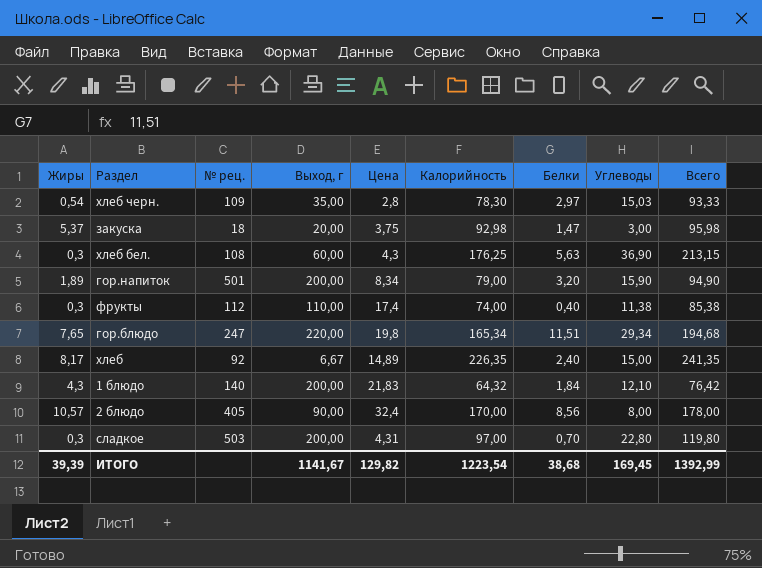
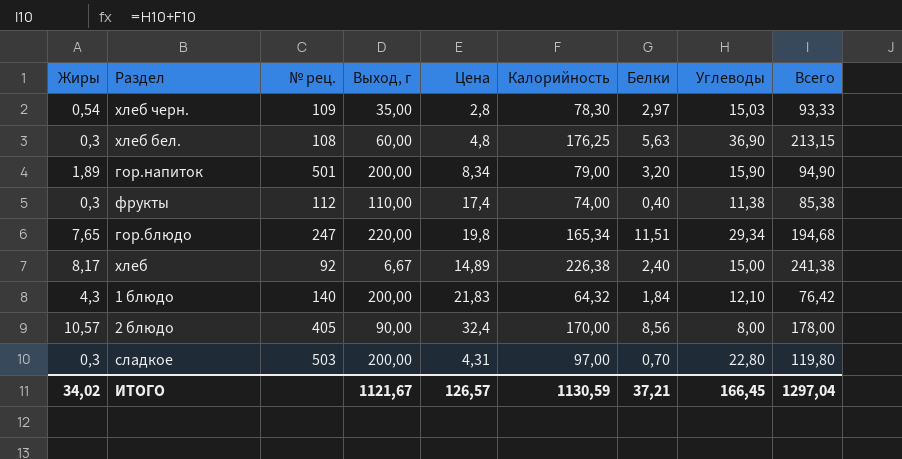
row закуска: 5,37 | 18 | 20,00 | 3,75 | 92,98 | 1,47 | 3,00 | 95,98 -> none
хлеб бел. | Цена: 4,3 -> 4,8
хлеб | Калорийность: 226,35 -> 226,38
хлеб | Всего: 241,35 -> 241,38
ИТОГО | Жиры: 39,39 -> 34,02
ИТОГО | Выход, г: 1141,67 -> 1121,67
ИТОГО | Цена: 129,82 -> 126,57
ИТОГО | Калорийность: 1223,54 -> 1130,59
ИТОГО | Белки: 38,68 -> 37,21
ИТОГО | Углеводы: 169,45 -> 166,45
ИТОГО | Всего: 1392,99 -> 1297,04

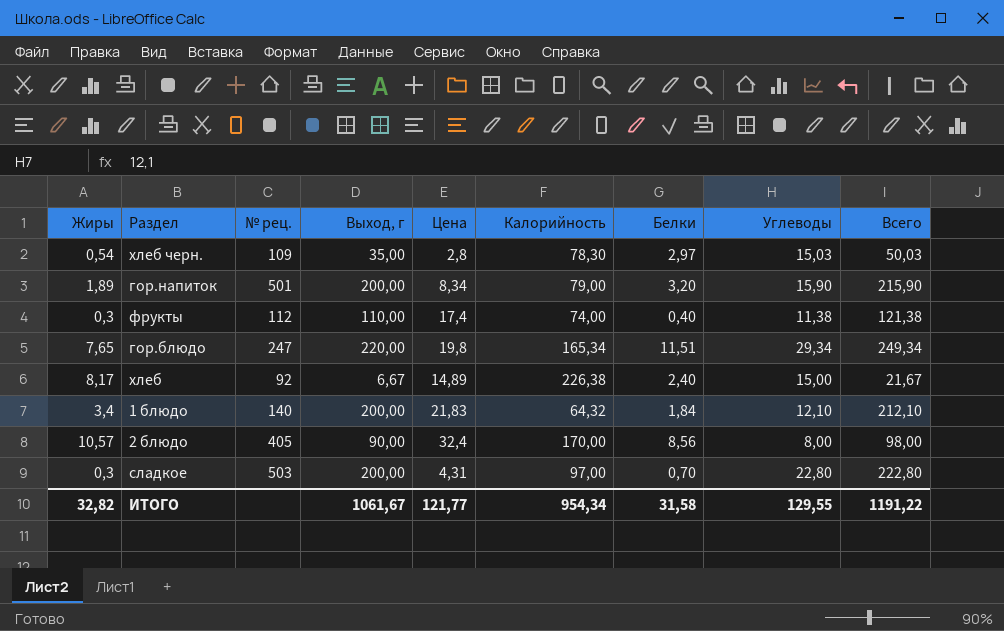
column Всего | formula: [Калорийность] + [Углеводы] -> [Выход, г] + [Углеводы]
row хлеб бел.: 0,3 | 108 | 60,00 | 4,8 | 176,25 | 5,63 | 36,90 | 213,15 -> none
1 блюдо | Жиры: 4,3 -> 3,4
ИТОГО | Жиры: 34,02 -> 32,82
ИТОГО | Выход, г: 1121,67 -> 1061,67
ИТОГО | Цена: 126,57 -> 121,77
ИТОГО | Калорийность: 1130,59 -> 954,34
ИТОГО | Белки: 37,21 -> 31,58
ИТОГО | Углеводы: 166,45 -> 129,55
ИТОГО | Всего: 1297,04 -> 1191,22

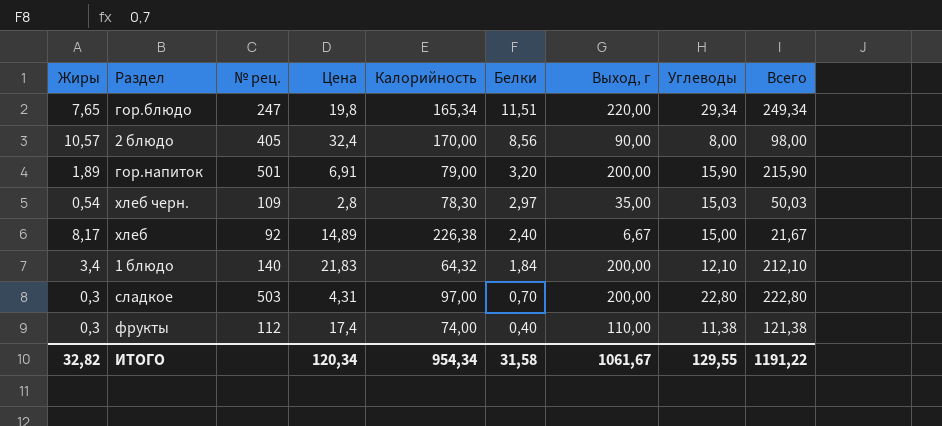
row order: none -> Белки descending
column Выход, г | position: 4 -> 7
гор.напиток | Цена: 8,34 -> 6,91
ИТОГО | Цена: 121,77 -> 120,34

